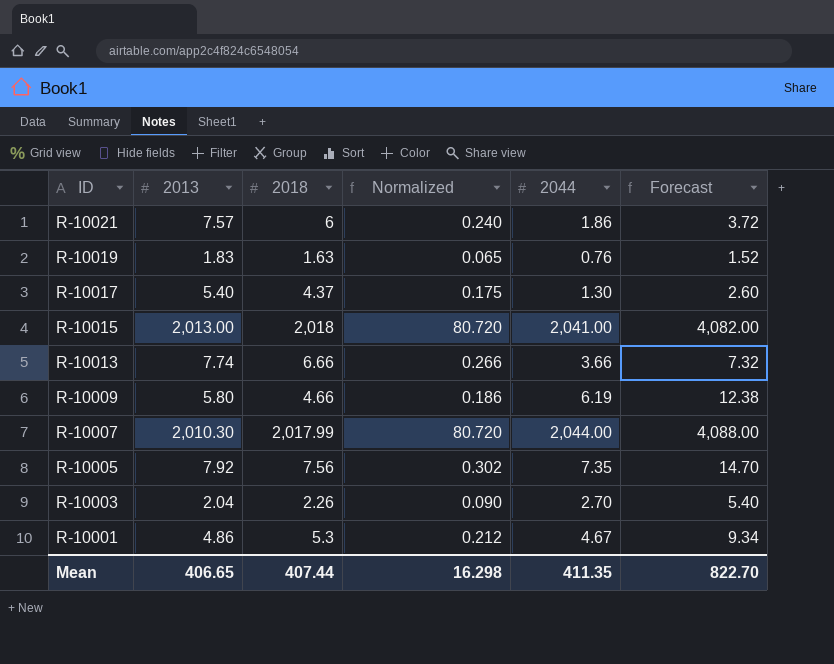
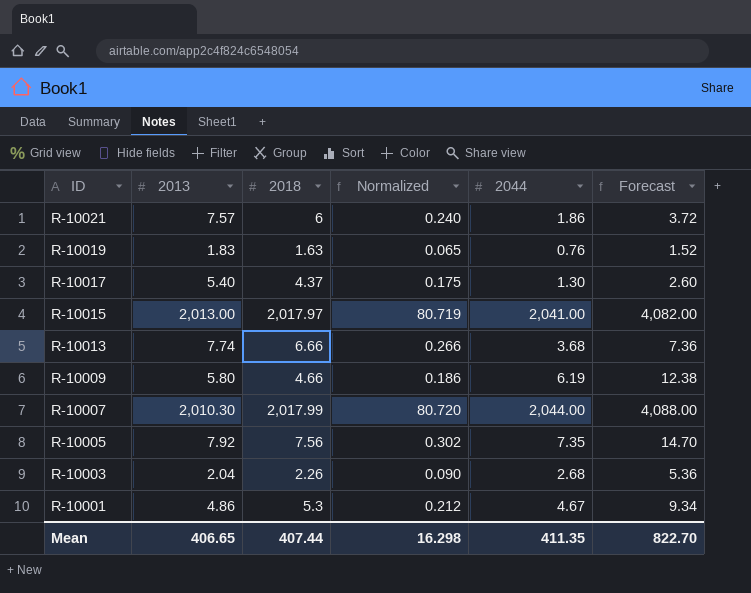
R-10015 | 2018: 2,018 -> 2,017.97
R-10015 | Normalized: 80.720 -> 80.719
R-10013 | 2044: 3.66 -> 3.68
R-10013 | Forecast: 7.32 -> 7.36
R-10003 | 2044: 2.70 -> 2.68
R-10003 | Forecast: 5.40 -> 5.36

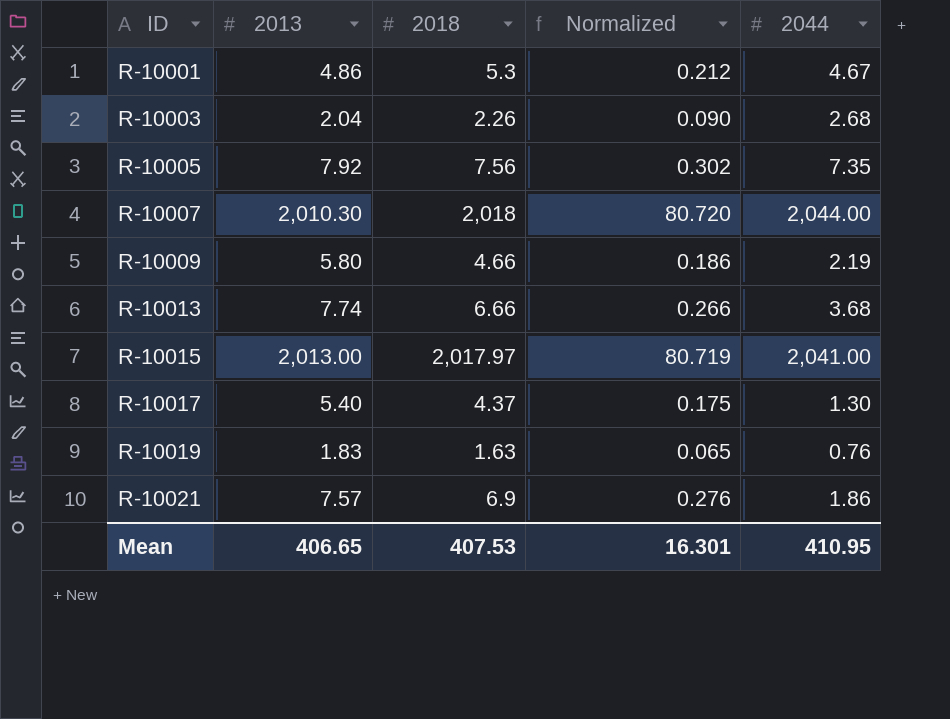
row order: ID descending -> ID ascending
column Forecast | formula: [2044] * 2 -> none
R-10007 | 2018: 2,017.99 -> 2,018
R-10009 | 2044: 6.19 -> 2.19
R-10021 | 2018: 6 -> 6.9
R-10021 | Normalized: 0.240 -> 0.276
Mean | 2018: 407.44 -> 407.53
Mean | Normalized: 16.298 -> 16.301
Mean | 2044: 411.35 -> 410.95

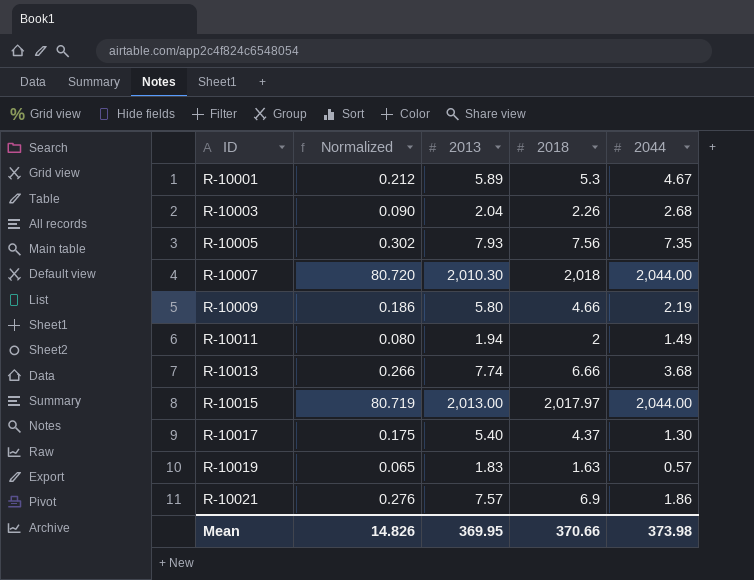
column Normalized | position: 4 -> 2
R-10001 | 2013: 4.86 -> 5.89
R-10005 | 2013: 7.92 -> 7.93
row R-10011: none -> 0.080 | 1.94 | 2 | 1.49
R-10015 | 2044: 2,041.00 -> 2,044.00
R-10019 | 2044: 0.76 -> 0.57
Mean | Normalized: 16.301 -> 14.826
Mean | 2013: 406.65 -> 369.95
Mean | 2018: 407.53 -> 370.66
Mean | 2044: 410.95 -> 373.98

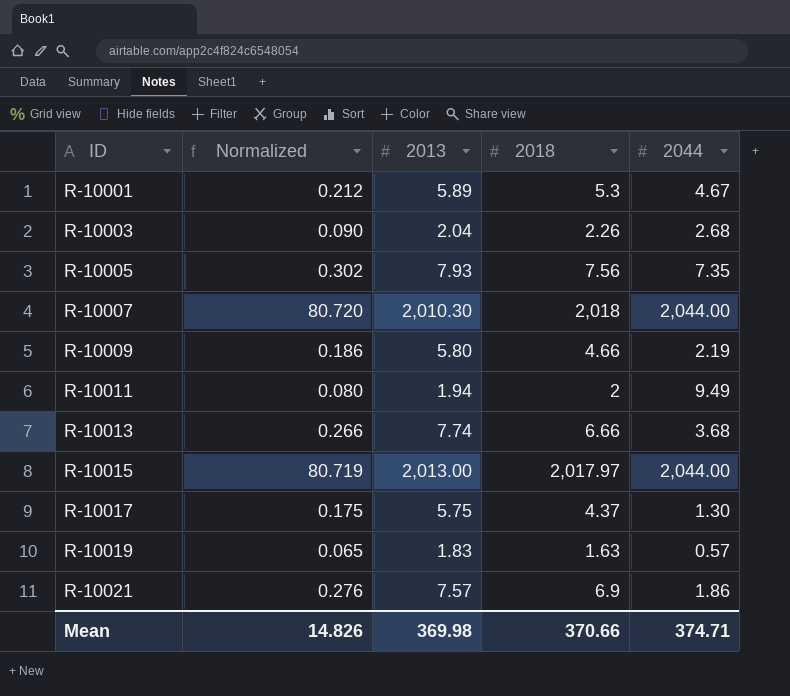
R-10011 | 2044: 1.49 -> 9.49
R-10017 | 2013: 5.40 -> 5.75
Mean | 2013: 369.95 -> 369.98
Mean | 2044: 373.98 -> 374.71

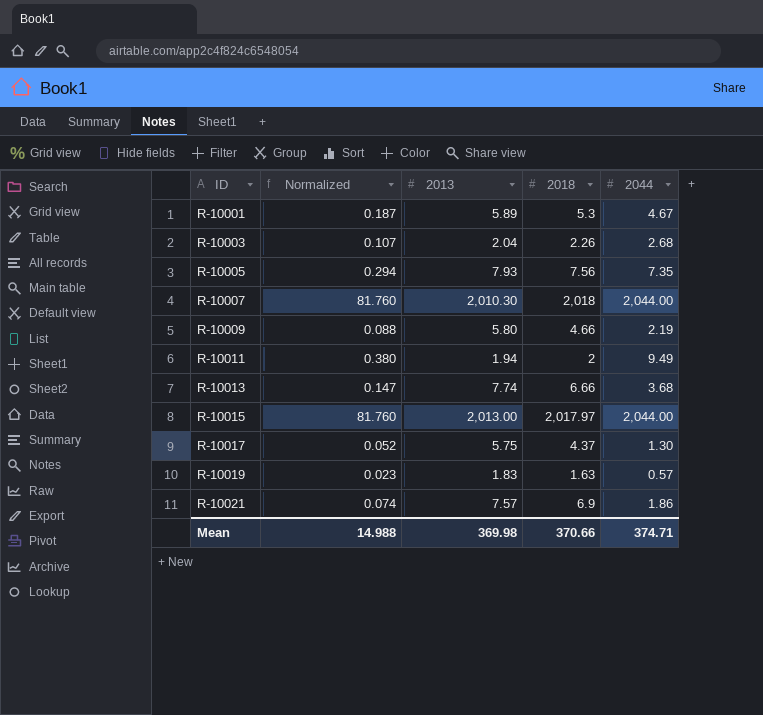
column Normalized | formula: [2018] * 0.04 -> [2044] * 0.04
Mean | Normalized: 14.826 -> 14.988

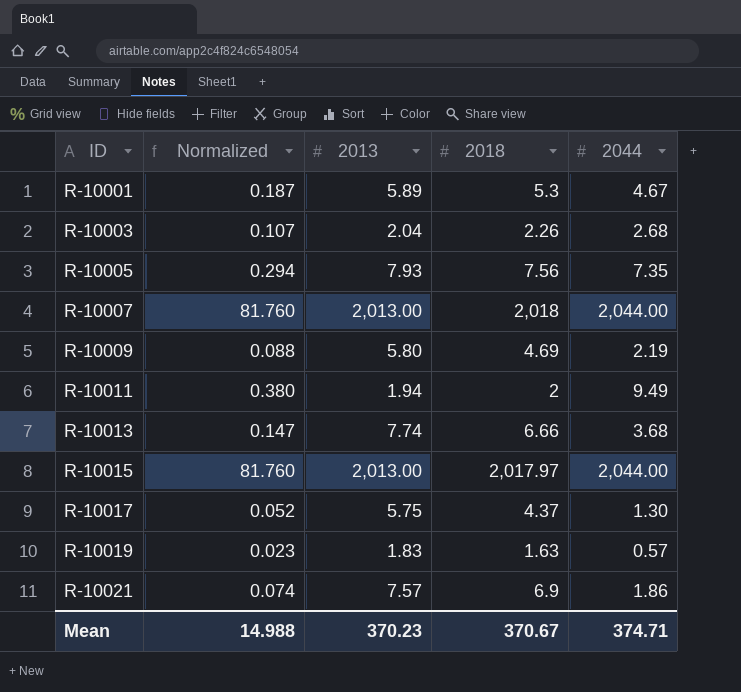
R-10007 | 2013: 2,010.30 -> 2,013.00
R-10009 | 2018: 4.66 -> 4.69
Mean | 2013: 369.98 -> 370.23
Mean | 2018: 370.66 -> 370.67

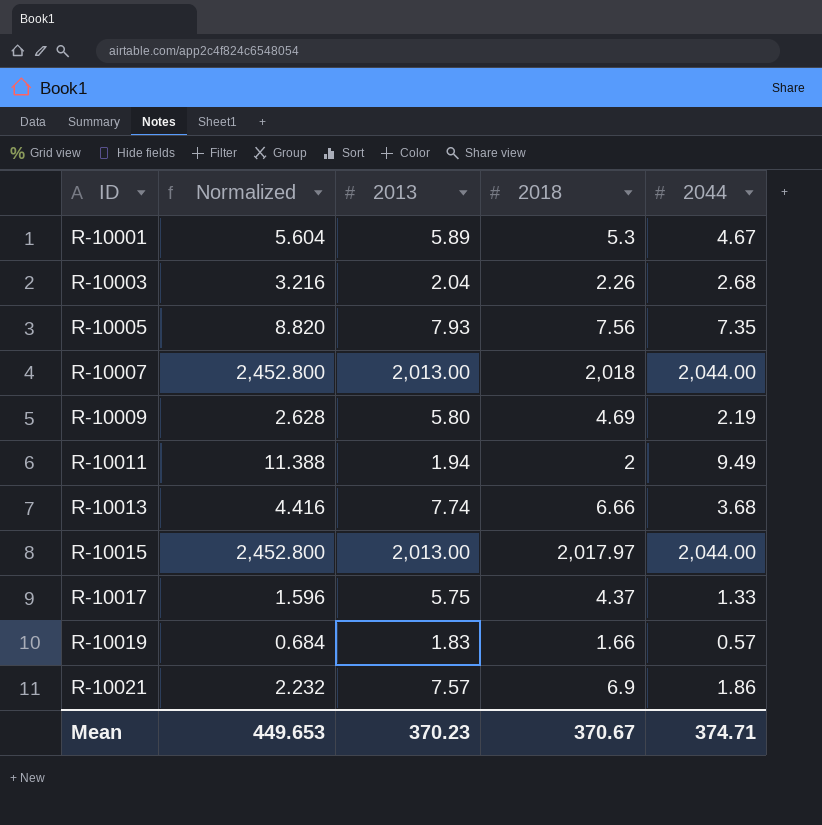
column Normalized | formula: [2044] * 0.04 -> [2044] * 1.2
R-10017 | 2044: 1.30 -> 1.33
R-10019 | 2018: 1.63 -> 1.66
Mean | Normalized: 14.988 -> 449.653

